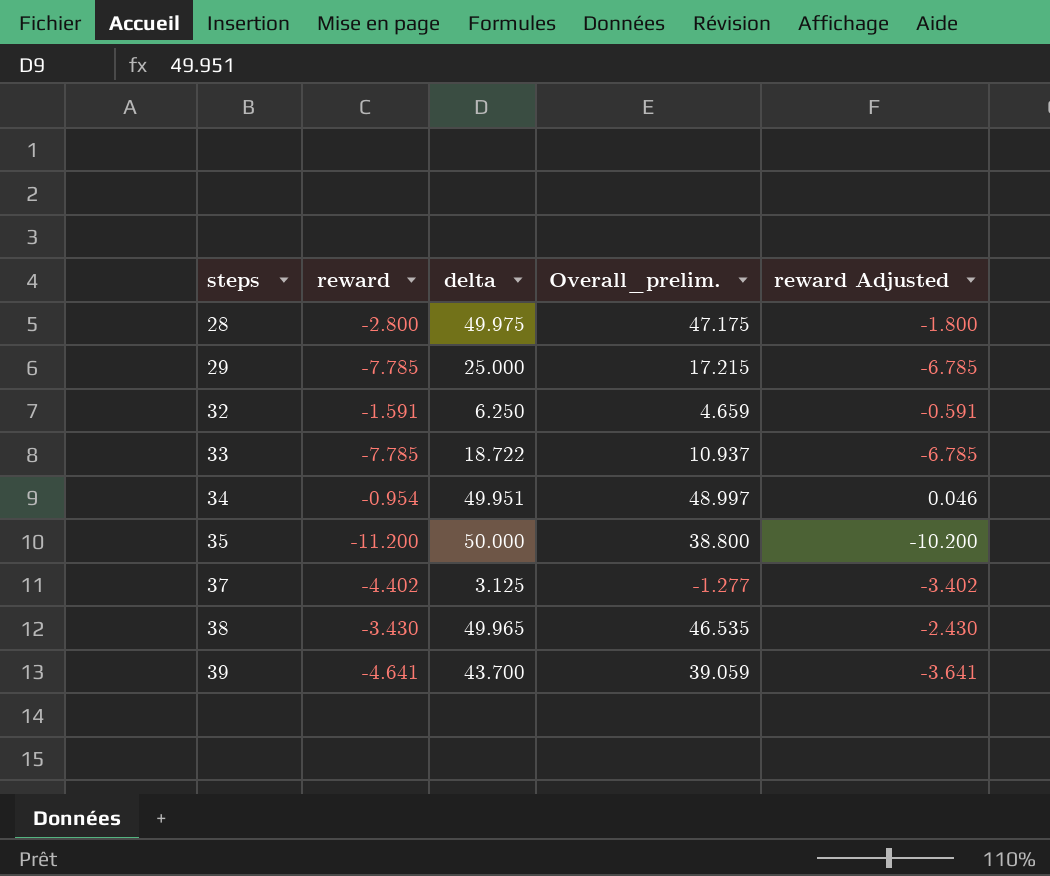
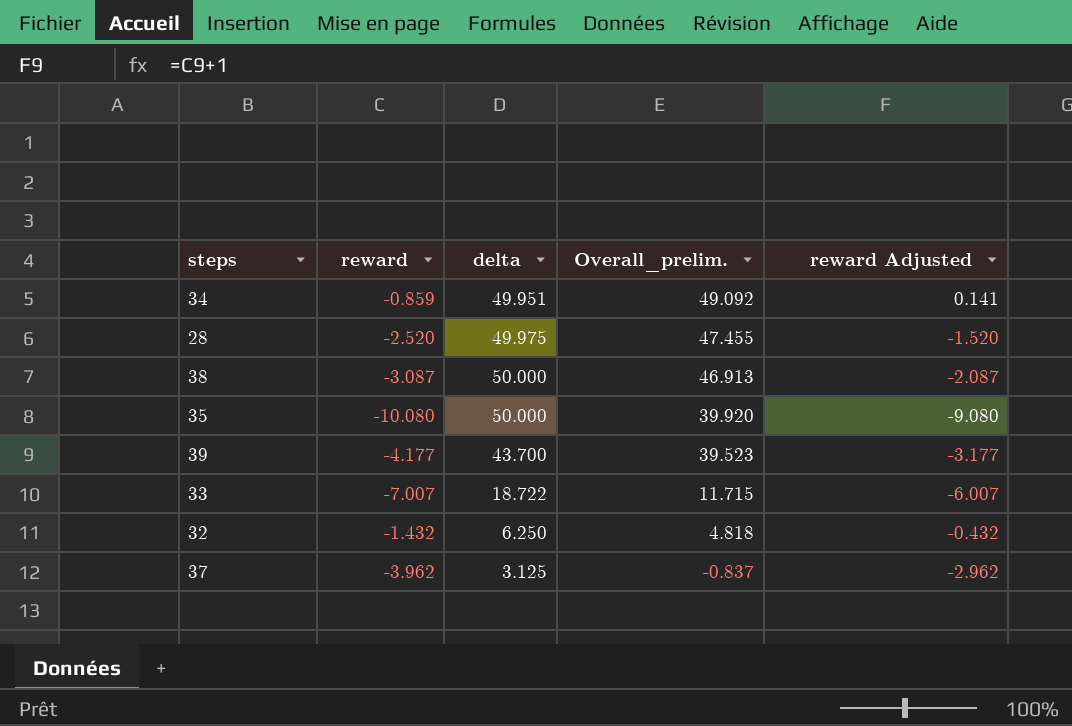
row order: steps ascending -> Overall_prelim. descending
row 29: -7.785 | 25.000 | 17.215 | -6.785 -> none
34 | reward: -0.954 -> -0.859
34 | Overall_prelim.: 48.997 -> 49.092
34 | reward Adjusted: 0.046 -> 0.141
28 | reward: -2.800 -> -2.520
28 | Overall_prelim.: 47.175 -> 47.455
28 | reward Adjusted: -1.800 -> -1.520
38 | reward: -3.430 -> -3.087
38 | delta: 49.965 -> 50.000
38 | Overall_prelim.: 46.535 -> 46.913
38 | reward Adjusted: -2.430 -> -2.087
35 | reward: -11.200 -> -10.080
35 | Overall_prelim.: 38.800 -> 39.920
35 | reward Adjusted: -10.200 -> -9.080
39 | reward: -4.641 -> -4.177
39 | Overall_prelim.: 39.059 -> 39.523
39 | reward Adjusted: -3.641 -> -3.177
33 | reward: -7.785 -> -7.007
33 | Overall_prelim.: 10.937 -> 11.715
33 | reward Adjusted: -6.785 -> -6.007
32 | reward: -1.591 -> -1.432
32 | Overall_prelim.: 4.659 -> 4.818
32 | reward Adjusted: -0.591 -> -0.432
37 | reward: -4.402 -> -3.962
37 | Overall_prelim.: -1.277 -> -0.837
37 | reward Adjusted: -3.402 -> -2.962

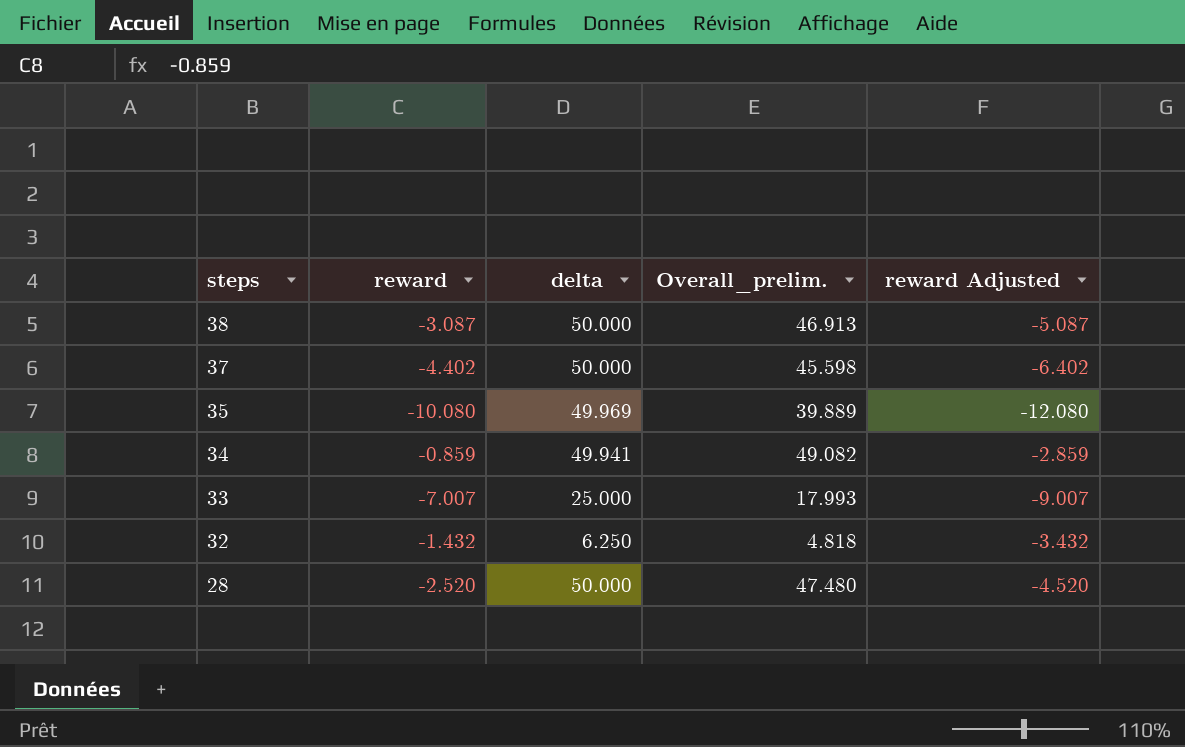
row order: Overall_prelim. descending -> steps descending
column reward Adjusted | formula: [reward] + 1 -> [reward] - 2
row 39: -4.177 | 43.700 | 39.523 | -3.177 -> none
37 | reward: -3.962 -> -4.402
37 | delta: 3.125 -> 50.000
37 | Overall_prelim.: -0.837 -> 45.598
35 | delta: 50.000 -> 49.969
35 | Overall_prelim.: 39.920 -> 39.889
34 | delta: 49.951 -> 49.941
34 | Overall_prelim.: 49.092 -> 49.082
33 | delta: 18.722 -> 25.000
33 | Overall_prelim.: 11.715 -> 17.993
28 | delta: 49.975 -> 50.000
28 | Overall_prelim.: 47.455 -> 47.480

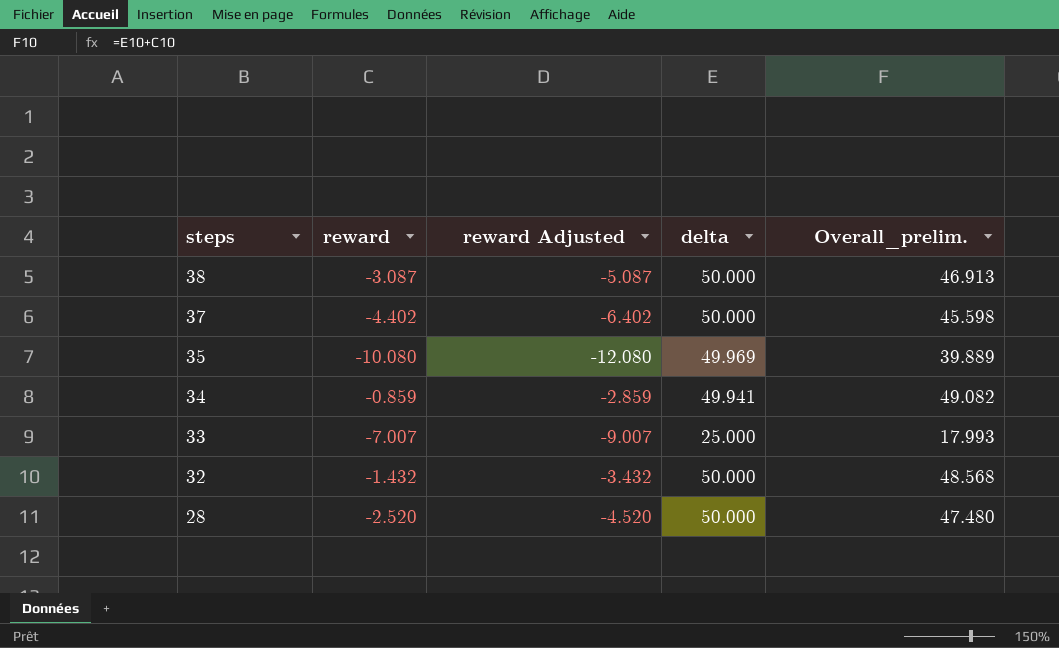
column reward Adjusted | position: 5 -> 3
32 | delta: 6.250 -> 50.000
32 | Overall_prelim.: 4.818 -> 48.568

